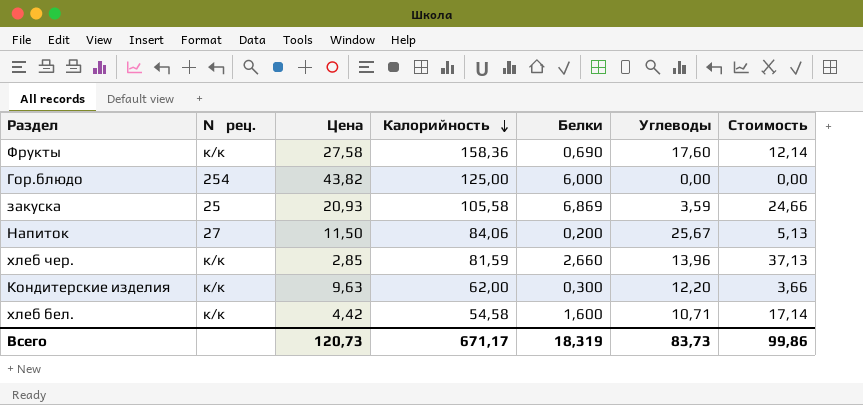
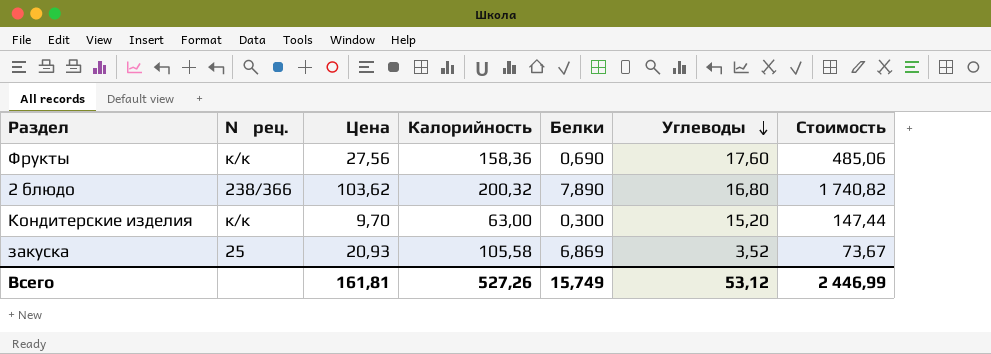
row order: Калорийность descending -> Углеводы descending
column Стоимость | formula: [Белки] * [Углеводы] -> [Цена] * [Углеводы]
row Гор.блюдо: 254 | 43,82 | 125,00 | 6,000 | 0,00 | 0,00 -> none
row Напиток: 27 | 11,50 | 84,06 | 0,200 | 25,67 | 5,13 -> none
row хлеб чер.: к/к | 2,85 | 81,59 | 2,660 | 13,96 | 37,13 -> none
row хлеб бел.: к/к | 4,42 | 54,58 | 1,600 | 10,71 | 17,14 -> none
Фрукты | Цена: 27,58 -> 27,56
row 2 блюдо: none -> 238/366 | 103,62 | 200,32 | 7,890 | 16,80 | 1 740,82
Кондитерские изделия | Цена: 9,63 -> 9,70
Кондитерские изделия | Калорийность: 62,00 -> 63,00
Кондитерские изделия | Углеводы: 12,20 -> 15,20
закуска | Углеводы: 3,59 -> 3,52
Всего | Цена: 120,73 -> 161,81
Всего | Калорийность: 671,17 -> 527,26
Всего | Белки: 18,319 -> 15,749
Всего | Углеводы: 83,73 -> 53,12
Всего | Стоимость: 99,86 -> 2 446,99

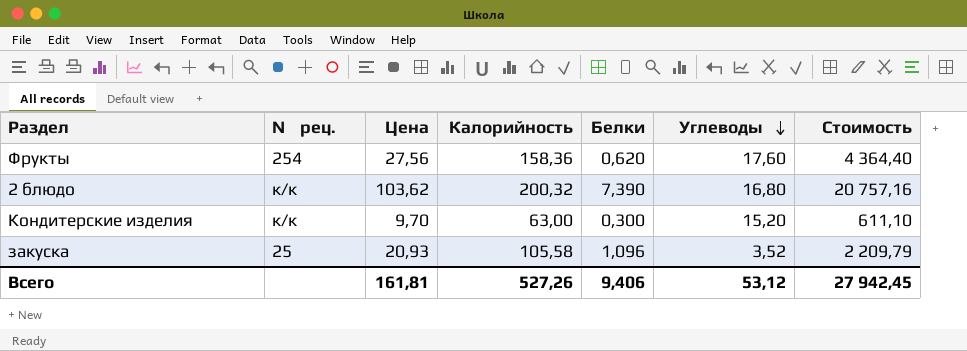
column Стоимость | formula: [Цена] * [Углеводы] -> [Цена] * [Калорийность]
Фрукты | № рец.: к/к -> 254
Фрукты | Белки: 0,690 -> 0,620
2 блюдо | № рец.: 238/366 -> к/к
2 блюдо | Белки: 7,890 -> 7,390
закуска | Белки: 6,869 -> 1,096
Всего | Белки: 15,749 -> 9,406
Всего | Стоимость: 2 446,99 -> 27 942,45

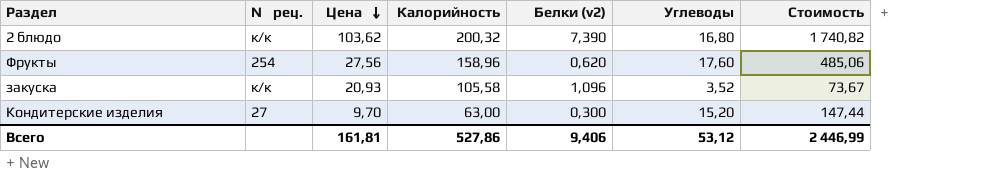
row order: Углеводы descending -> Цена descending
column name: Белки -> Белки (v2)
column Стоимость | formula: [Цена] * [Калорийность] -> [Цена] * [Углеводы]
Фрукты | Калорийность: 158,36 -> 158,96
закуска | № рец.: 25 -> к/к
Кондитерские изделия | № рец.: к/к -> 27
Всего | Калорийность: 527,26 -> 527,86
Всего | Стоимость: 27 942,45 -> 2 446,99

